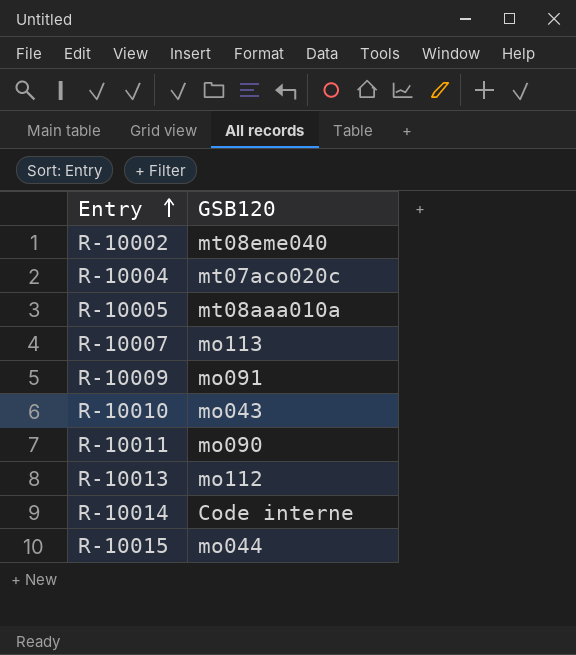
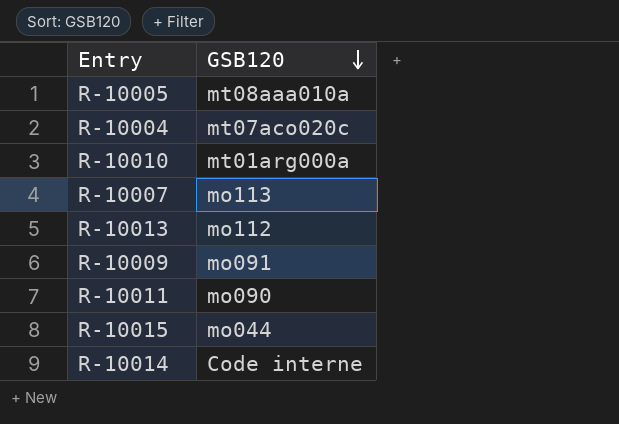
row order: Entry ascending -> GSB120 descending
row R-10002: mt08eme040 -> none
R-10010 | GSB120: mo043 -> mt01arg000a

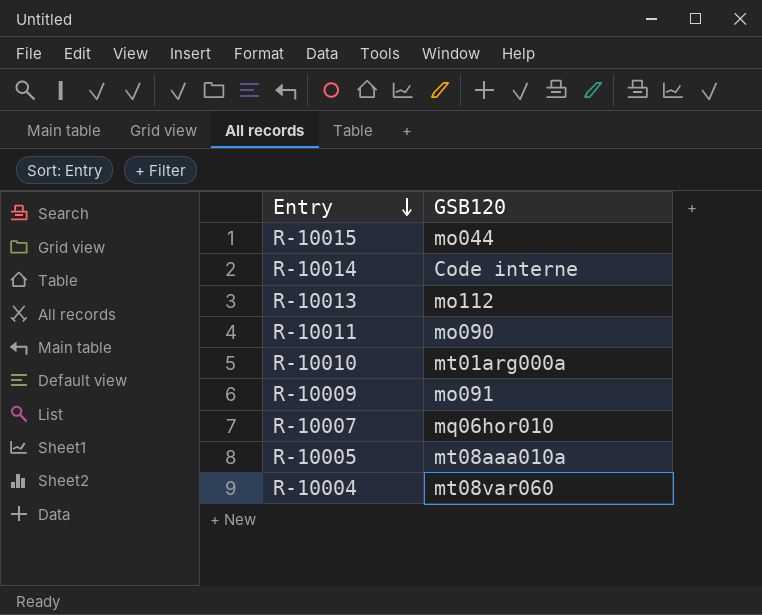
row order: GSB120 descending -> Entry descending
R-10007 | GSB120: mo113 -> mq06hor010
R-10004 | GSB120: mt07aco020c -> mt08var060

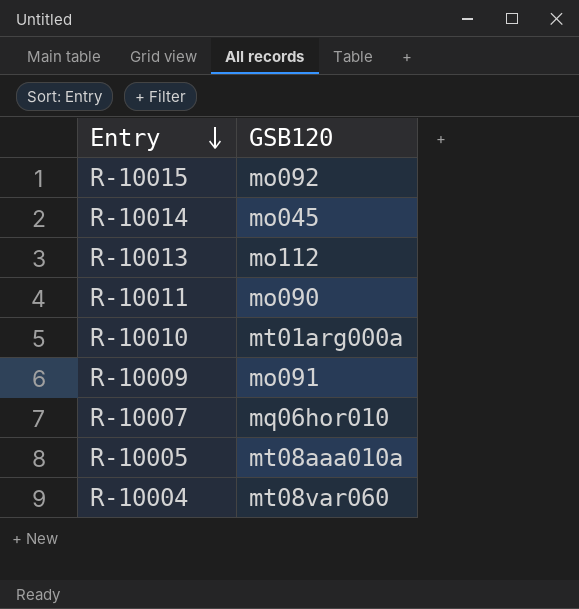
R-10015 | GSB120: mo044 -> mo092
R-10014 | GSB120: Code interne -> mo045

